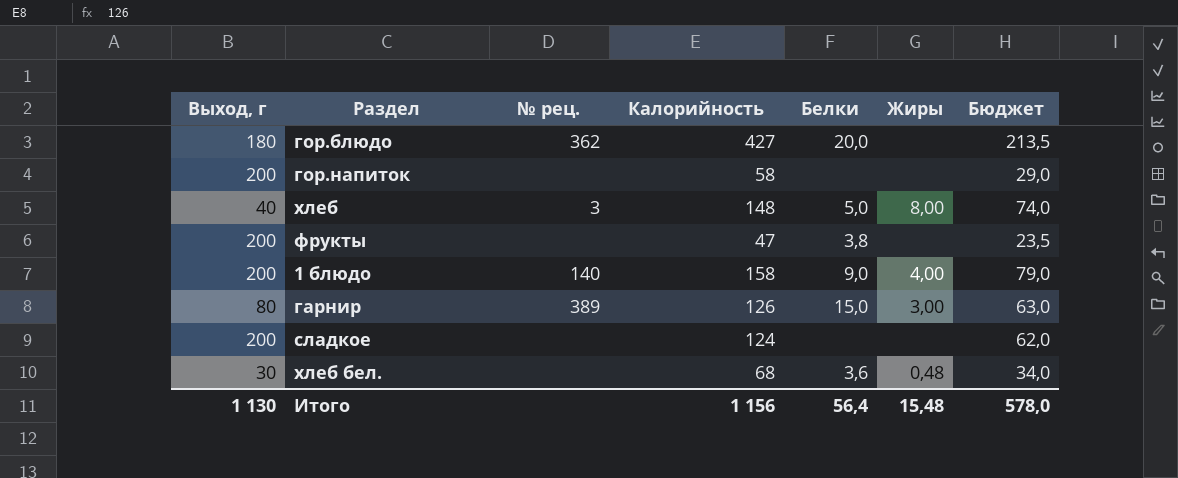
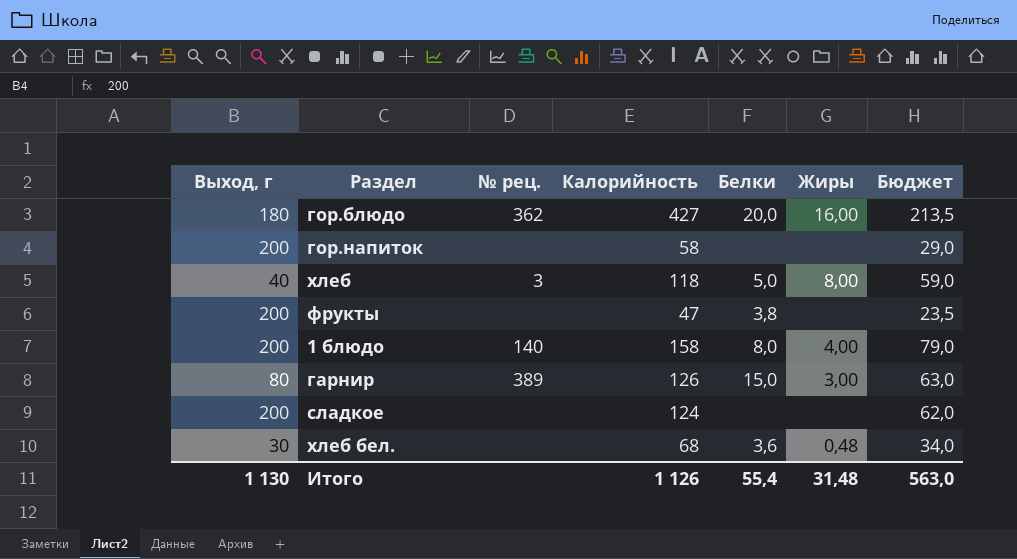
гор.блюдо | Жиры: none -> 16,00
хлеб | Калорийность: 148 -> 118
хлеб | Бюджет: 74,0 -> 59,0
1 блюдо | Белки: 9,0 -> 8,0
Итого | Калорийность: 1 156 -> 1 126
Итого | Белки: 56,4 -> 55,4
Итого | Жиры: 15,48 -> 31,48
Итого | Бюджет: 578,0 -> 563,0

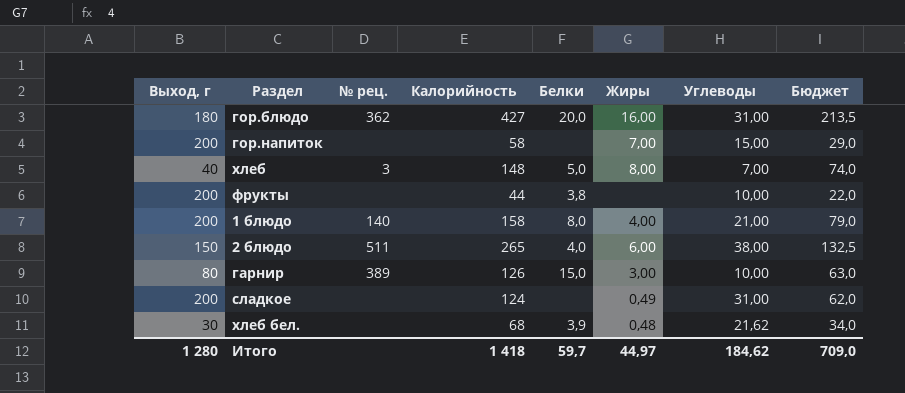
column Углеводы | position: none -> 7
гор.напиток | Жиры: none -> 7,00
хлеб | Калорийность: 118 -> 148
хлеб | Бюджет: 59,0 -> 74,0
фрукты | Калорийность: 47 -> 44
фрукты | Бюджет: 23,5 -> 22,0
row 2 блюдо: none -> 150 | 511 | 265 | 4,0 | 6,00 | 38,00 | 132,5
сладкое | Жиры: none -> 0,49
хлеб бел. | Белки: 3,6 -> 3,9
Итого | Выход, г: 1 130 -> 1 280
Итого | Калорийность: 1 126 -> 1 418
Итого | Белки: 55,4 -> 59,7
Итого | Жиры: 31,48 -> 44,97
Итого | Бюджет: 563,0 -> 709,0

